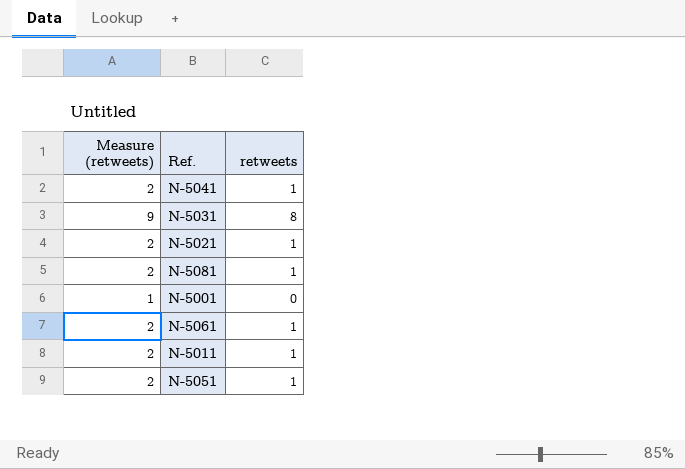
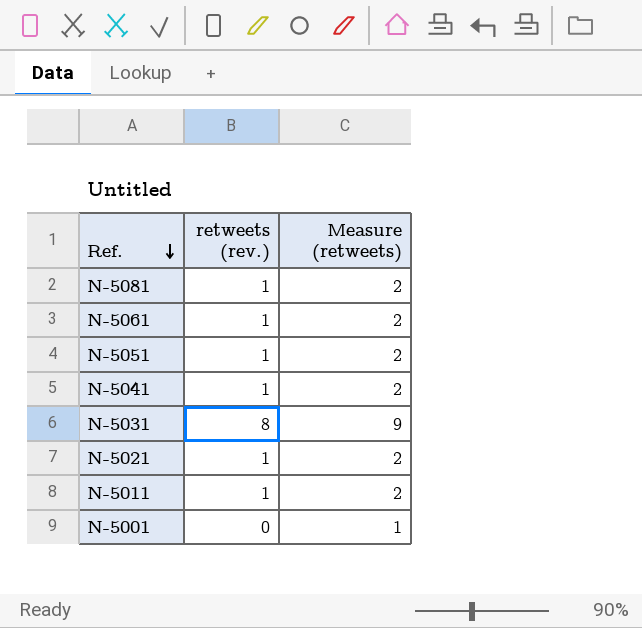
row order: none -> Ref. descending
column name: retweets -> retweets (rev.)
column Measure (retweets) | position: 1 -> 3

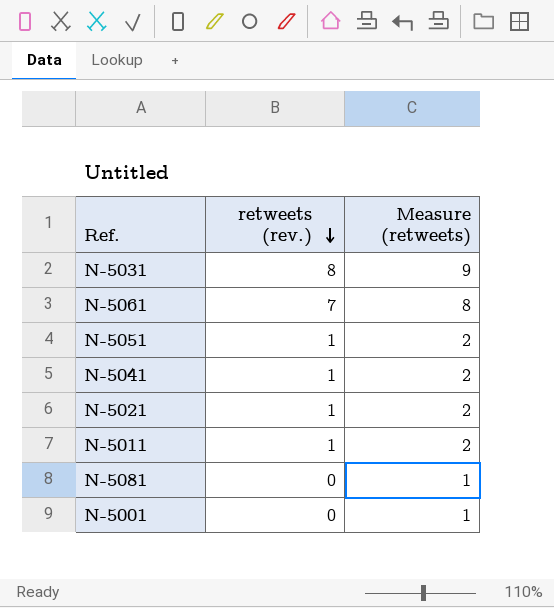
row order: Ref. descending -> retweets (rev.) descending
N-5061 | retweets (rev.): 1 -> 7
N-5061 | Measure (retweets): 2 -> 8
N-5081 | retweets (rev.): 1 -> 0
N-5081 | Measure (retweets): 2 -> 1

